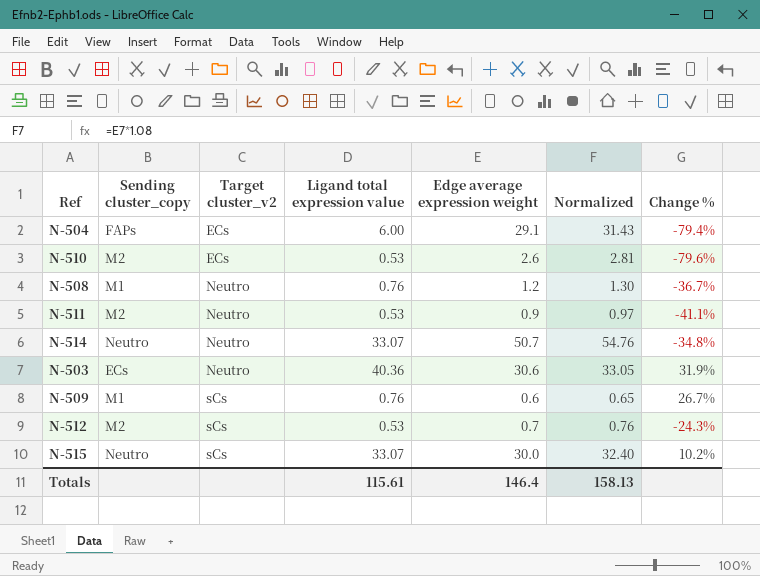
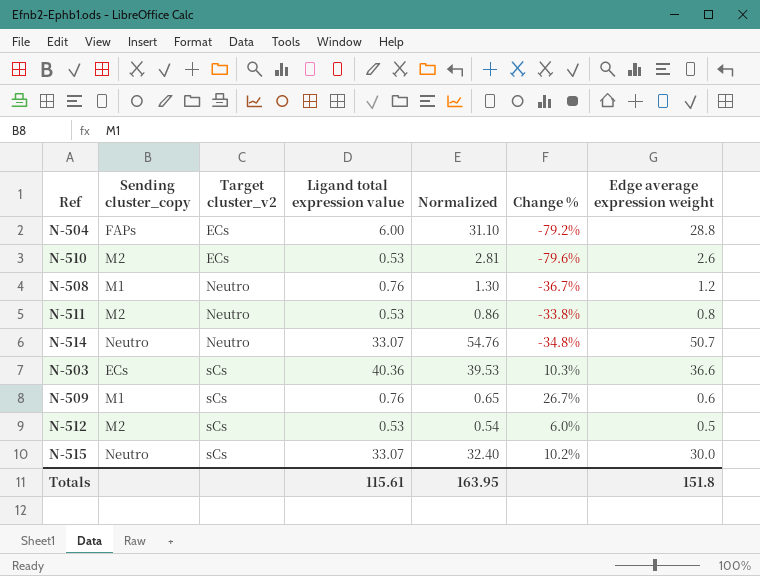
column Edge average expression weight | position: 5 -> 7
N-504 | Normalized: 31.43 -> 31.10
N-504 | Change %: -79.4% -> -79.2%
N-504 | Edge average expression weight: 29.1 -> 28.8
N-511 | Normalized: 0.97 -> 0.86
N-511 | Change %: -41.1% -> -33.8%
N-511 | Edge average expression weight: 0.9 -> 0.8
N-503 | Target cluster_v2: Neutro -> sCs
N-503 | Normalized: 33.05 -> 39.53
N-503 | Change %: 31.9% -> 10.3%
N-503 | Edge average expression weight: 30.6 -> 36.6
N-512 | Normalized: 0.76 -> 0.54
N-512 | Change %: -24.3% -> 6.0%
N-512 | Edge average expression weight: 0.7 -> 0.5
Totals | Normalized: 158.13 -> 163.95
Totals | Edge average expression weight: 146.4 -> 151.8

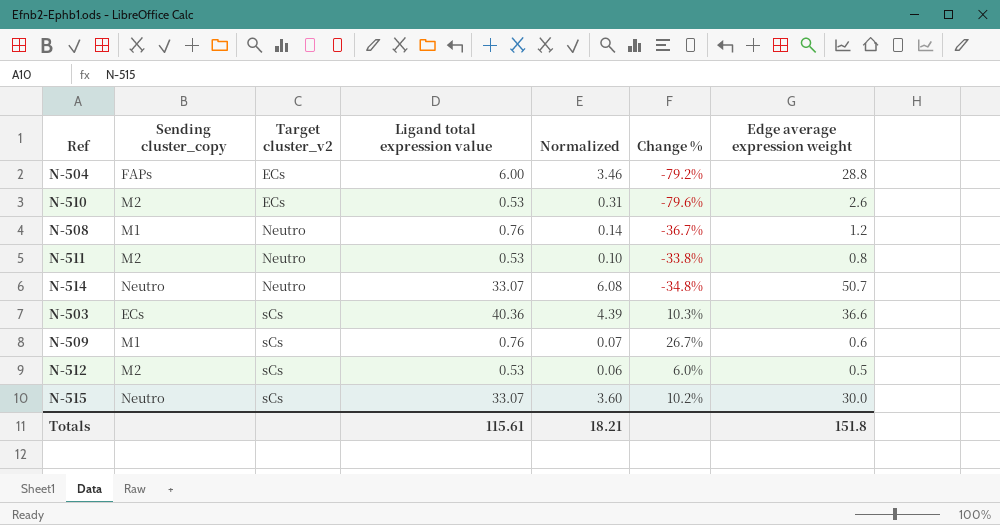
column Normalized | formula: [Edge average expression weight] * 1.08 -> [Edge average expression weight] * 0.12
Totals | Normalized: 163.95 -> 18.21

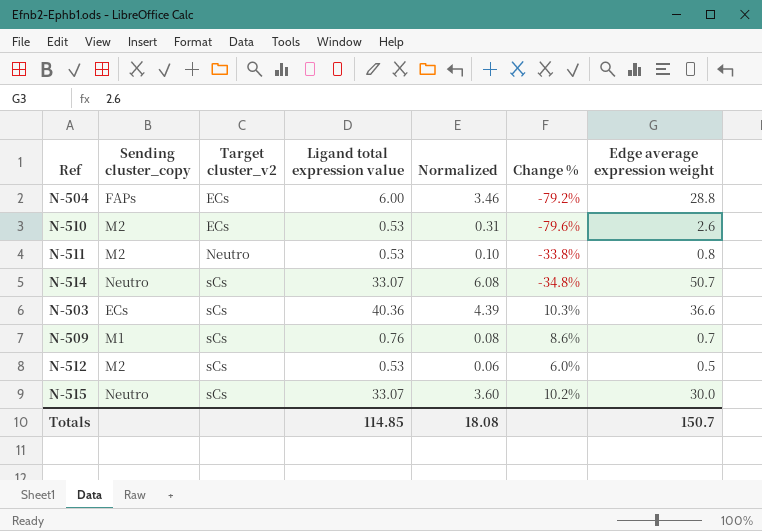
row N-508: M1 | Neutro | 0.76 | 0.14 | -36.7% | 1.2 -> none
N-514 | Target cluster_v2: Neutro -> sCs
N-509 | Normalized: 0.07 -> 0.08
N-509 | Change %: 26.7% -> 8.6%
N-509 | Edge average expression weight: 0.6 -> 0.7
Totals | Ligand total expression value: 115.61 -> 114.85
Totals | Normalized: 18.21 -> 18.08
Totals | Edge average expression weight: 151.8 -> 150.7

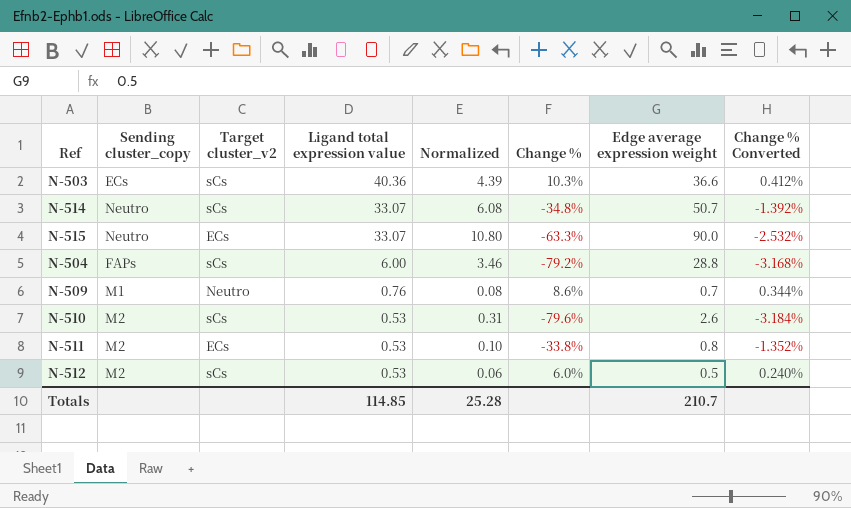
row order: Target cluster_v2 ascending -> Ligand total expression value descending
column Change % Converted | formula: none -> [Change %] * 0.04
N-515 | Target cluster_v2: sCs -> ECs
N-515 | Normalized: 3.60 -> 10.80
N-515 | Change %: 10.2% -> -63.3%
N-515 | Edge average expression weight: 30.0 -> 90.0
N-504 | Target cluster_v2: ECs -> sCs
N-509 | Target cluster_v2: sCs -> Neutro
N-510 | Target cluster_v2: ECs -> sCs
N-511 | Target cluster_v2: Neutro -> ECs
Totals | Normalized: 18.08 -> 25.28
Totals | Edge average expression weight: 150.7 -> 210.7

